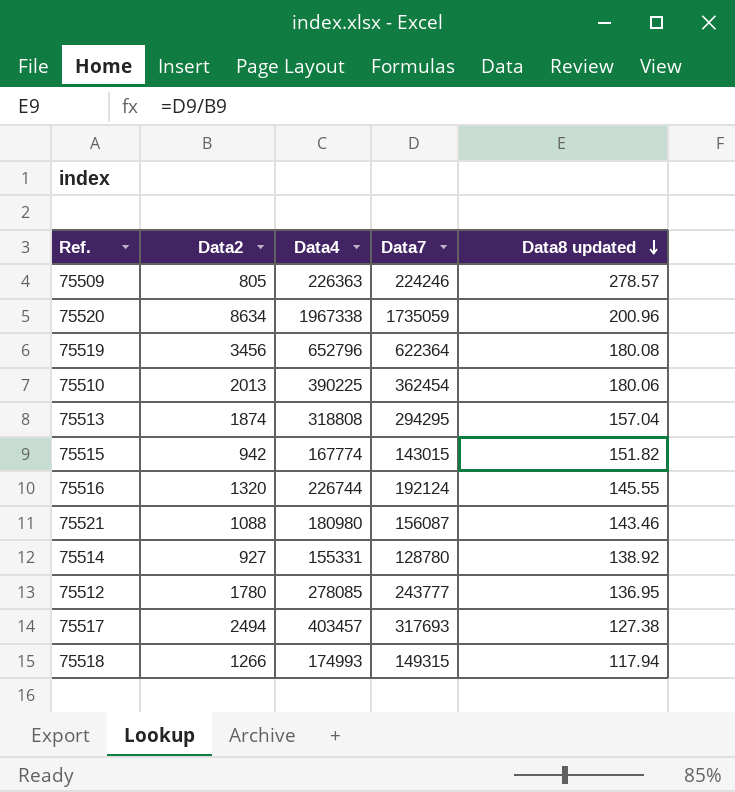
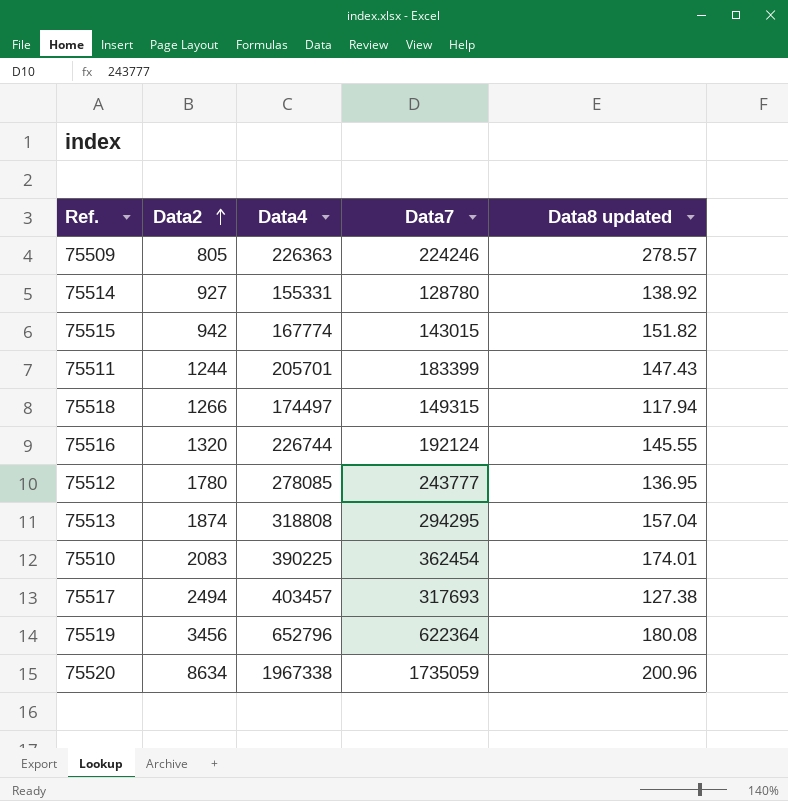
row order: Data8 updated descending -> Data2 ascending
row 75521: 1088 | 180980 | 156087 | 143.46 -> none
row 75511: none -> 1244 | 205701 | 183399 | 147.43
75518 | Data4: 174993 -> 174497
75510 | Data2: 2013 -> 2083
75510 | Data8 updated: 180.06 -> 174.01

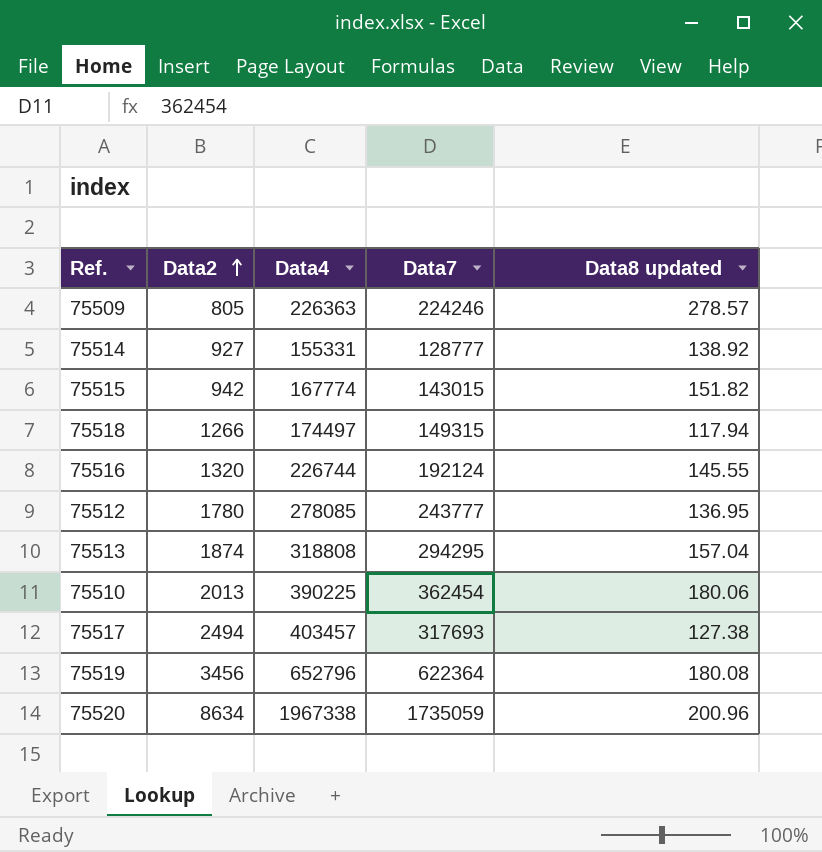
row 75511: 1244 | 205701 | 183399 | 147.43 -> none
75514 | Data7: 128780 -> 128777
75510 | Data2: 2083 -> 2013
75510 | Data8 updated: 174.01 -> 180.06

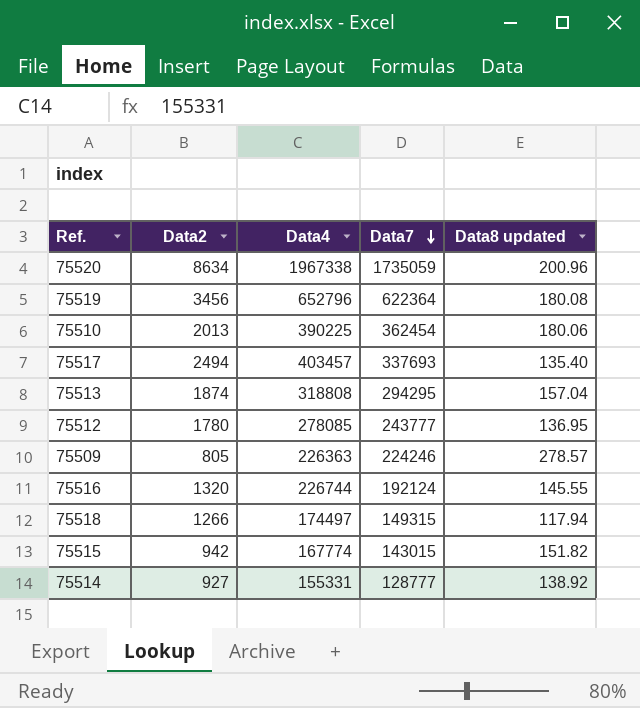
row order: Data2 ascending -> Data7 descending
75517 | Data7: 317693 -> 337693
75517 | Data8 updated: 127.38 -> 135.40

